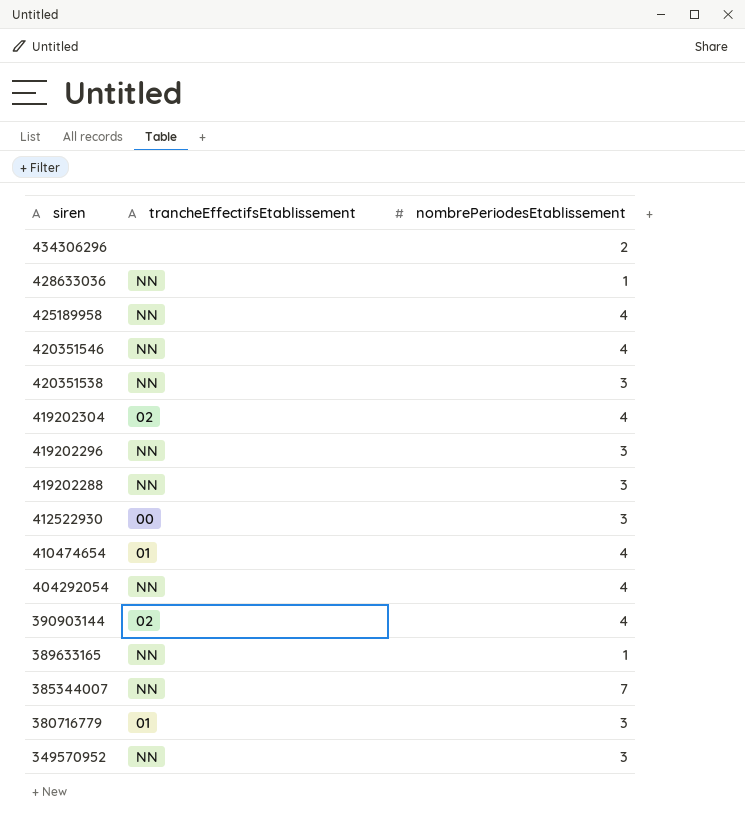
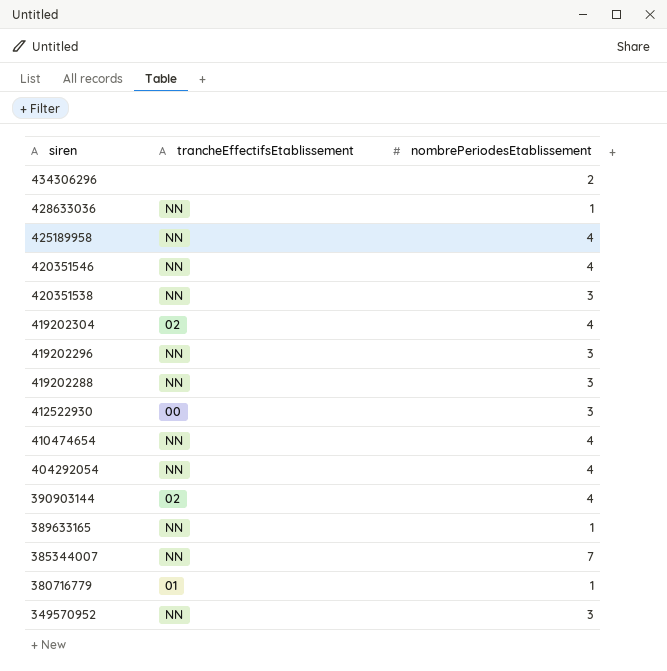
410474654 | trancheEffectifsEtablissement: 01 -> NN
380716779 | nombrePeriodesEtablissement: 3 -> 1

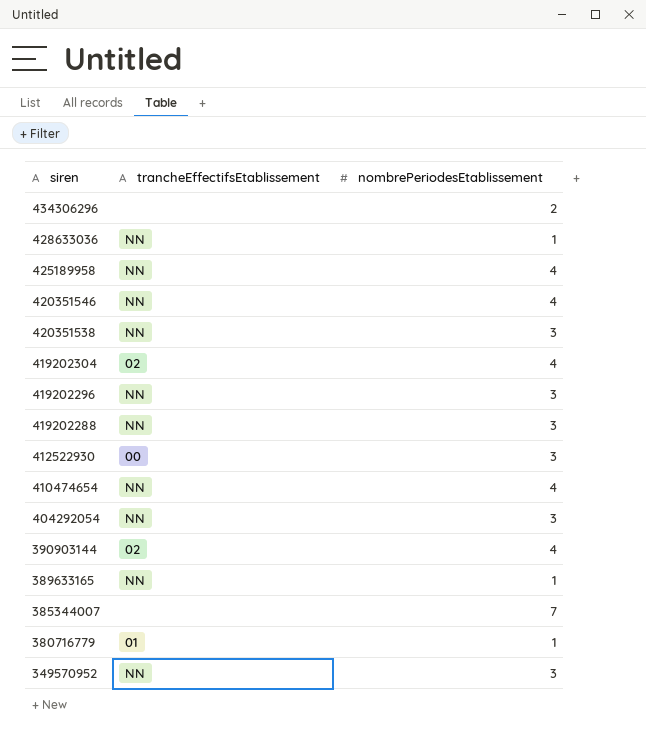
404292054 | nombrePeriodesEtablissement: 4 -> 3
385344007 | trancheEffectifsEtablissement: NN -> none

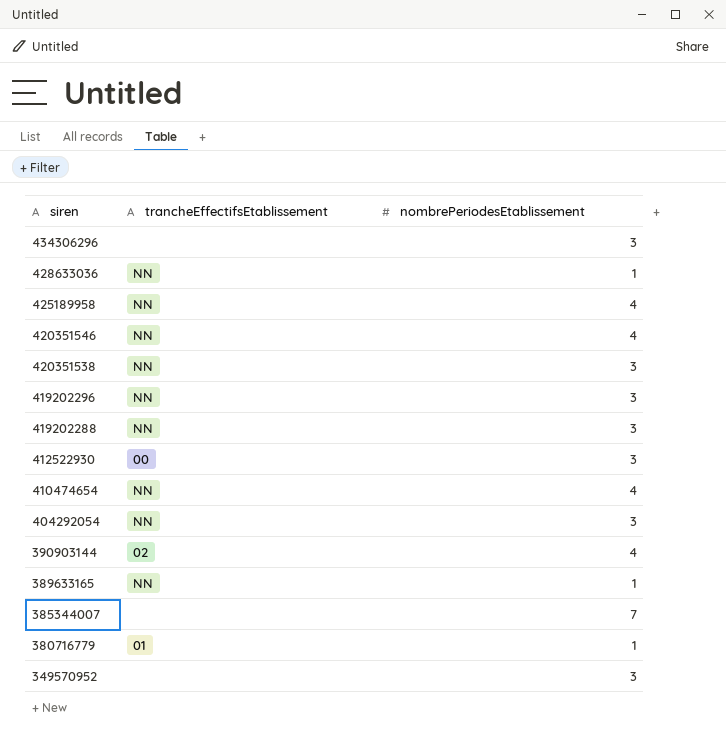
row 419202304: 02 | 4 -> none
434306296 | nombrePeriodesEtablissement: 2 -> 3
349570952 | trancheEffectifsEtablissement: NN -> none

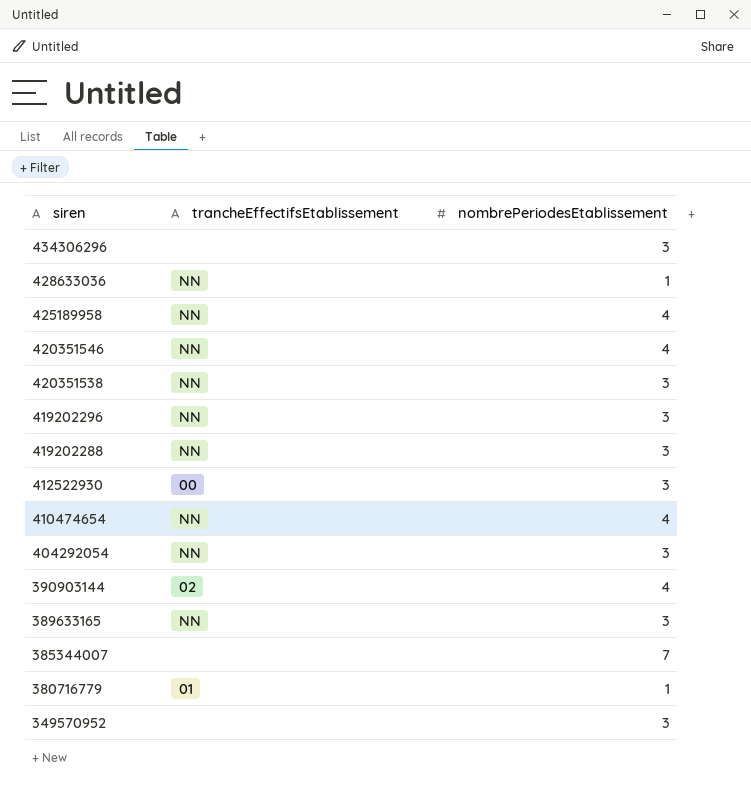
389633165 | nombrePeriodesEtablissement: 1 -> 3

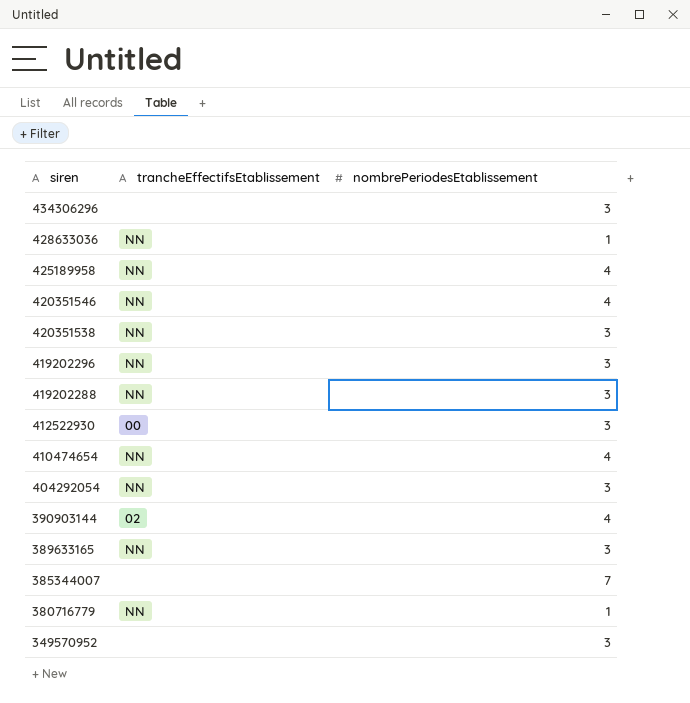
380716779 | trancheEffectifsEtablissement: 01 -> NN

